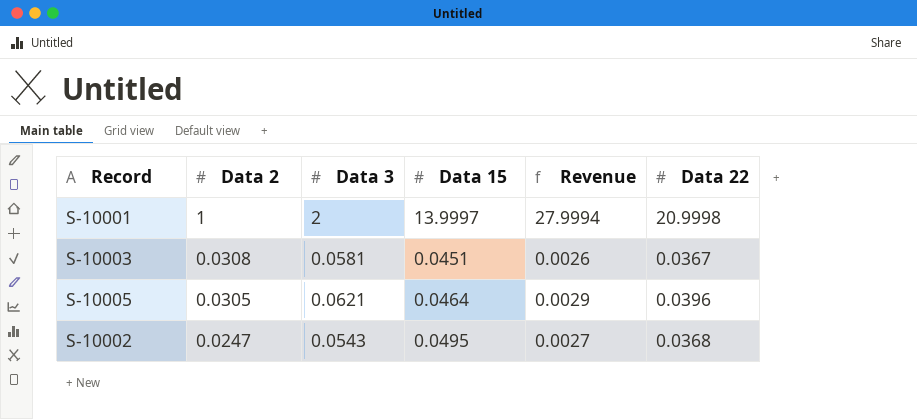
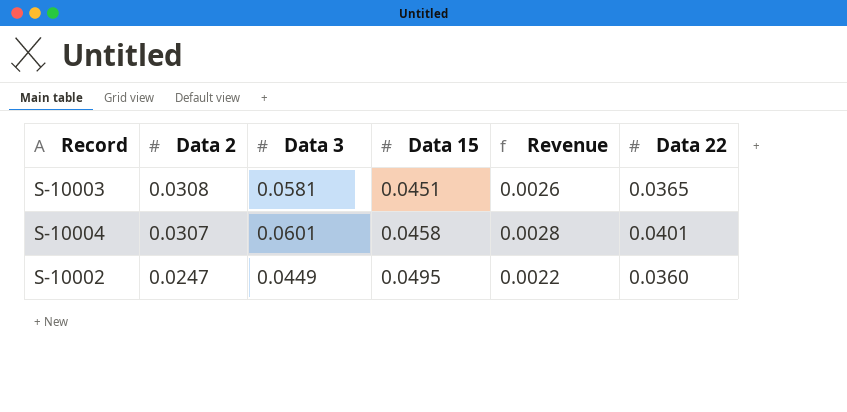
row S-10001: 1 | 2 | 13.9997 | 27.9994 | 20.9998 -> none
row S-10005: 0.0305 | 0.0621 | 0.0464 | 0.0029 | 0.0396 -> none
S-10003 | Data 22: 0.0367 -> 0.0365
row S-10004: none -> 0.0307 | 0.0601 | 0.0458 | 0.0028 | 0.0401
S-10002 | Data 3: 0.0543 -> 0.0449
S-10002 | Revenue: 0.0027 -> 0.0022
S-10002 | Data 22: 0.0368 -> 0.0360

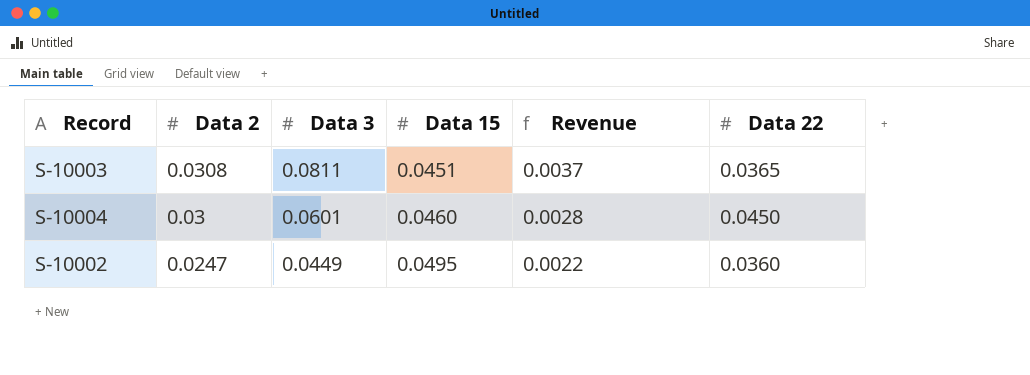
S-10003 | Data 3: 0.0581 -> 0.0811
S-10003 | Revenue: 0.0026 -> 0.0037
S-10004 | Data 2: 0.0307 -> 0.03
S-10004 | Data 15: 0.0458 -> 0.0460
S-10004 | Data 22: 0.0401 -> 0.0450

